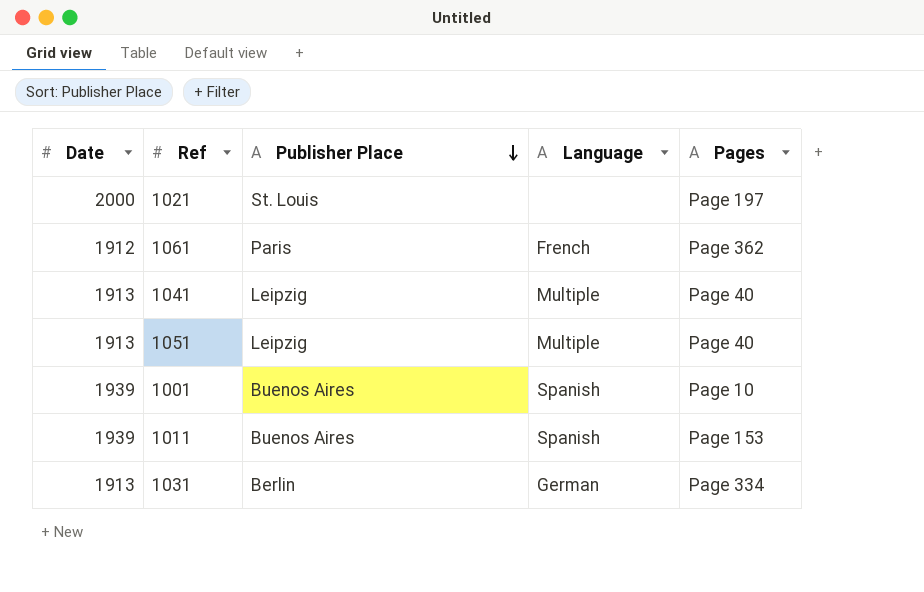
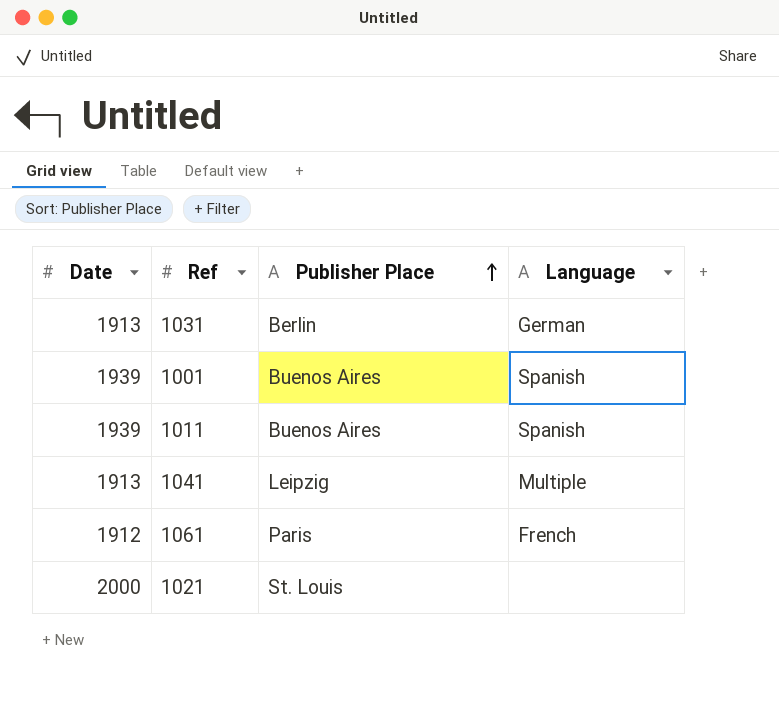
row order: Publisher Place descending -> Publisher Place ascending
column Pages | position: 5 -> none
row 1051: 1913 | Leipzig | Multiple | Page 40 -> none

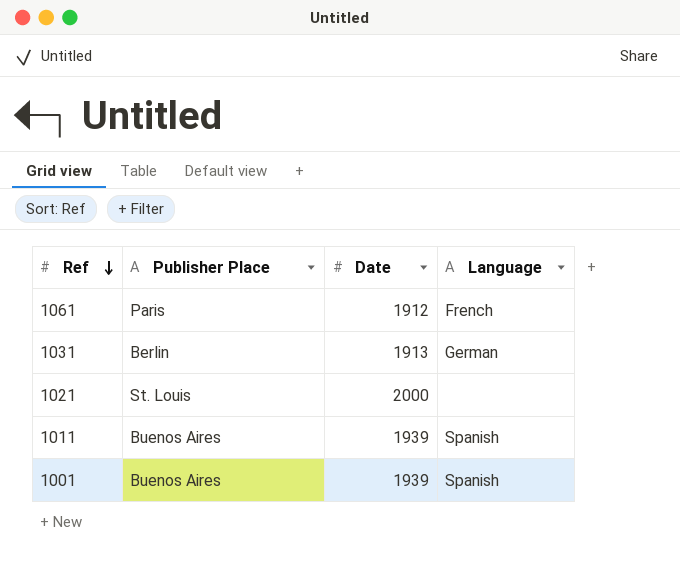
row order: Publisher Place ascending -> Ref descending
column Date | position: 1 -> 3
row 1041: 1913 | Leipzig | Multiple -> none

